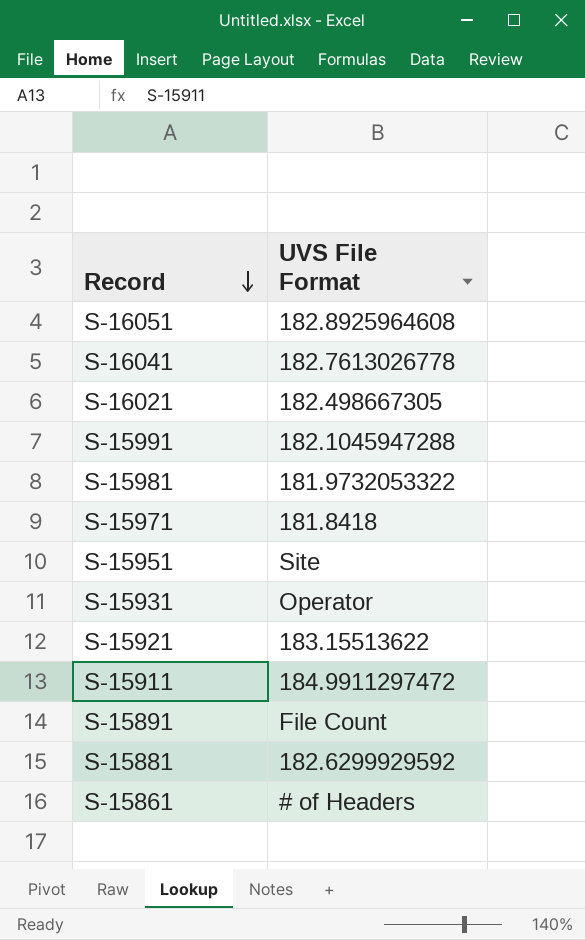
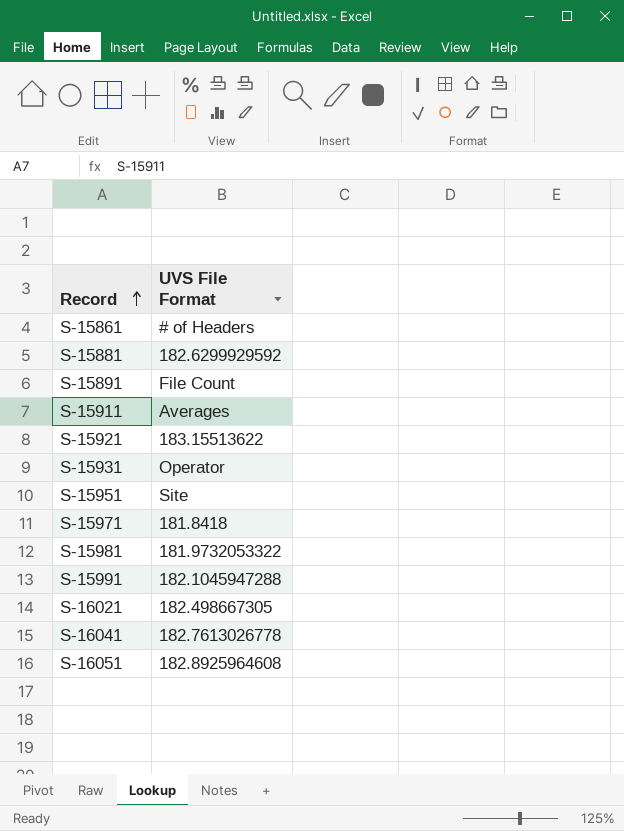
row order: Record descending -> Record ascending
S-15911 | UVS File Format: 184.9911297472 -> Averages

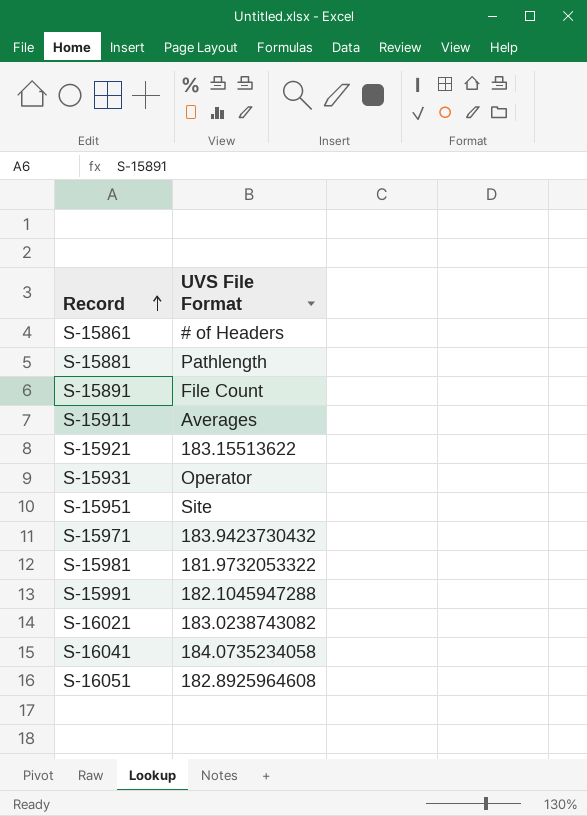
S-15881 | UVS File Format: 182.6299929592 -> Pathlength
S-15971 | UVS File Format: 181.8418 -> 183.9423730432
S-16021 | UVS File Format: 182.498667305 -> 183.0238743082
S-16041 | UVS File Format: 182.7613026778 -> 184.0735234058

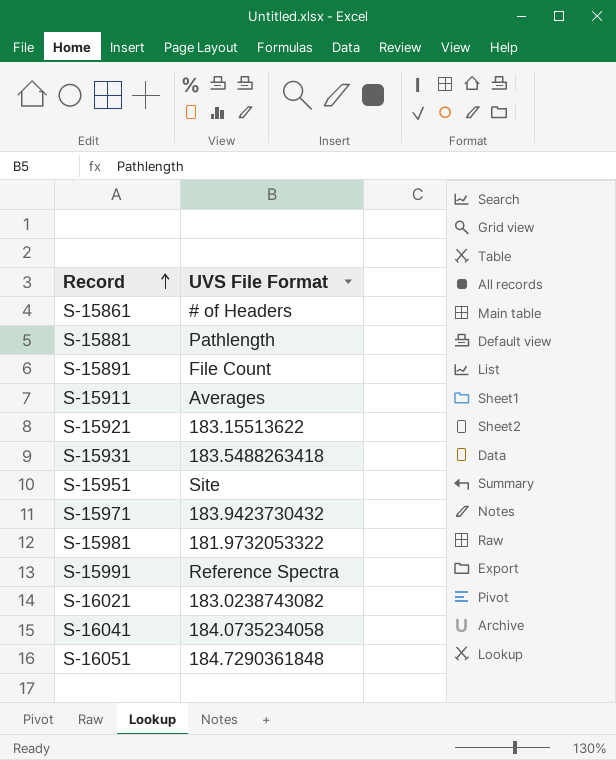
S-15931 | UVS File Format: Operator -> 183.5488263418
S-15991 | UVS File Format: 182.1045947288 -> Reference Spectra
S-16051 | UVS File Format: 182.8925964608 -> 184.7290361848

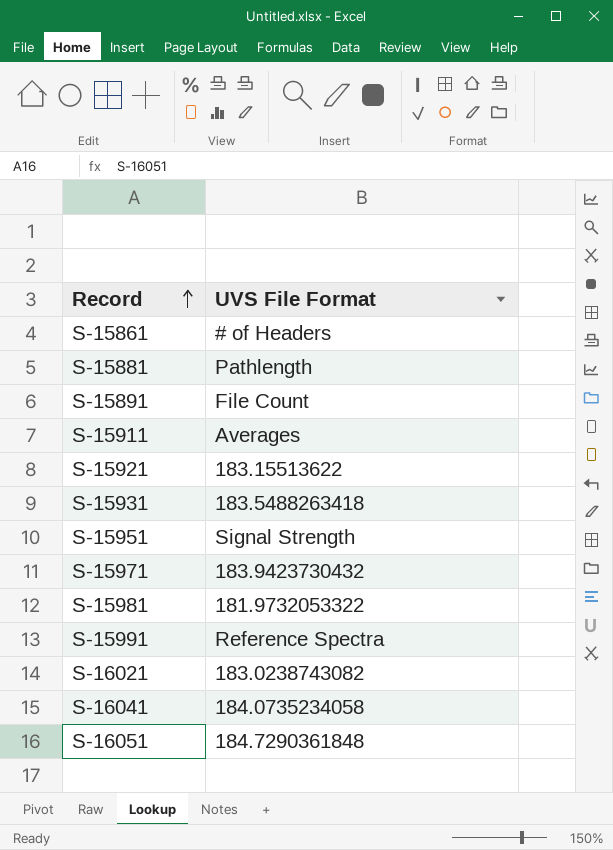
S-15951 | UVS File Format: Site -> Signal Strength

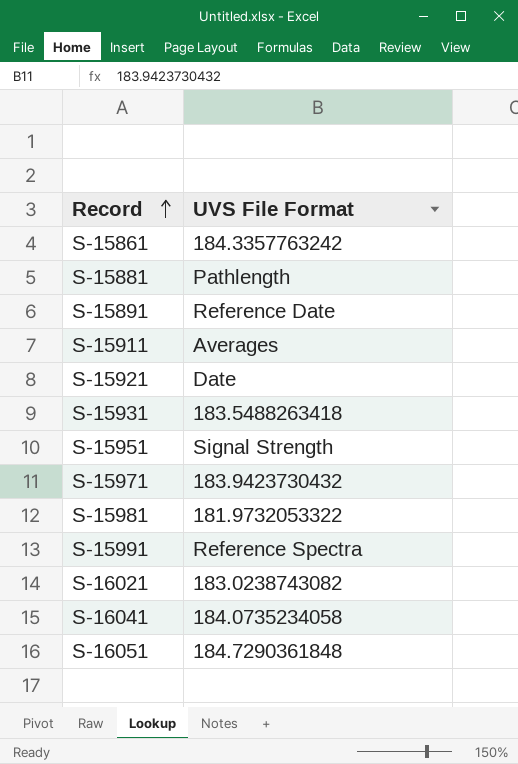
S-15861 | UVS File Format: # of Headers -> 184.3357763242
S-15891 | UVS File Format: File Count -> Reference Date
S-15921 | UVS File Format: 183.15513622 -> Date

